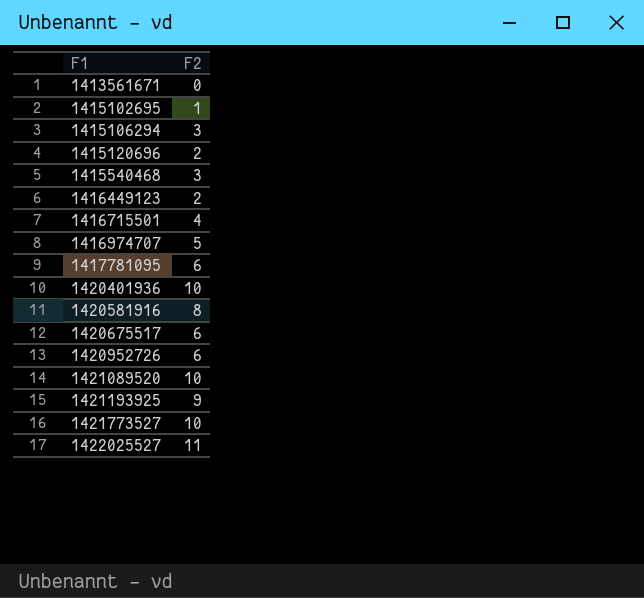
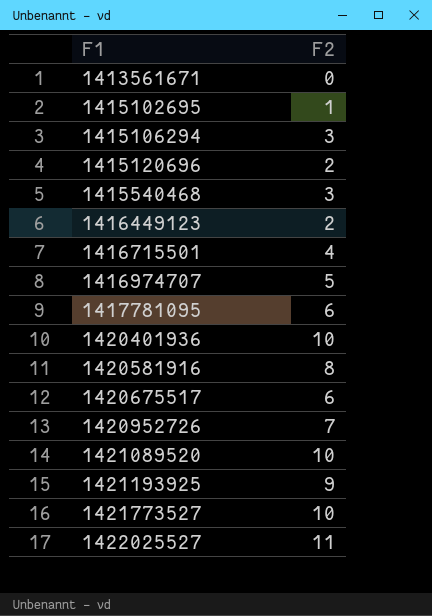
1420952726 | F2: 6 -> 7

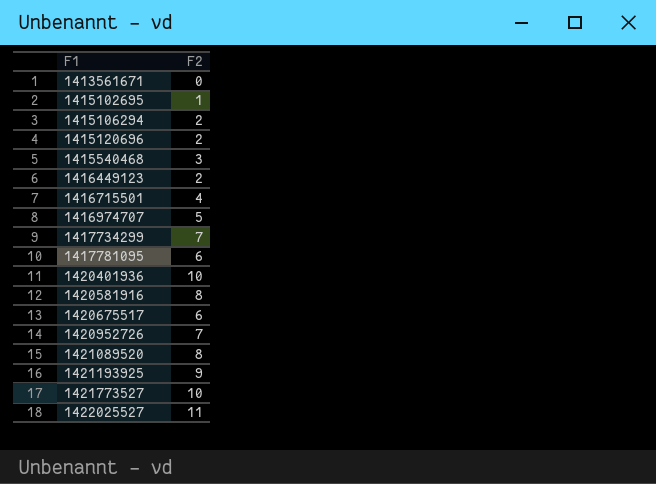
1415106294 | F2: 3 -> 2
row 1417734299: none -> 7
1421089520 | F2: 10 -> 8

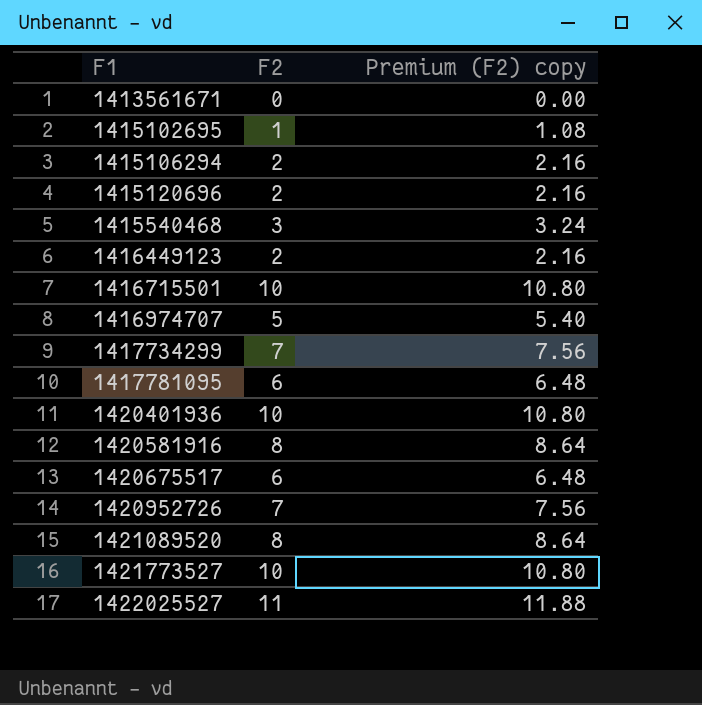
column Premium (F2) copy | formula: none -> [F2] * 1.08
row 1421193925: 9 -> none
1416715501 | F2: 4 -> 10

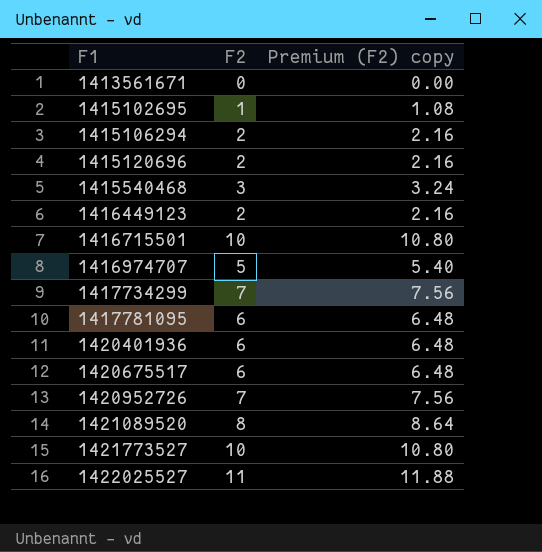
row 1420581916: 8 | 8.64 -> none
1420401936 | F2: 10 -> 6
1420401936 | Premium (F2) copy: 10.80 -> 6.48

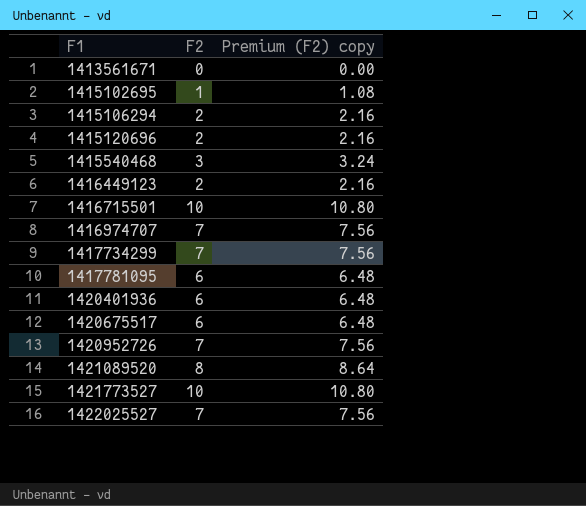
1416974707 | F2: 5 -> 7
1416974707 | Premium (F2) copy: 5.40 -> 7.56
1422025527 | F2: 11 -> 7
1422025527 | Premium (F2) copy: 11.88 -> 7.56

